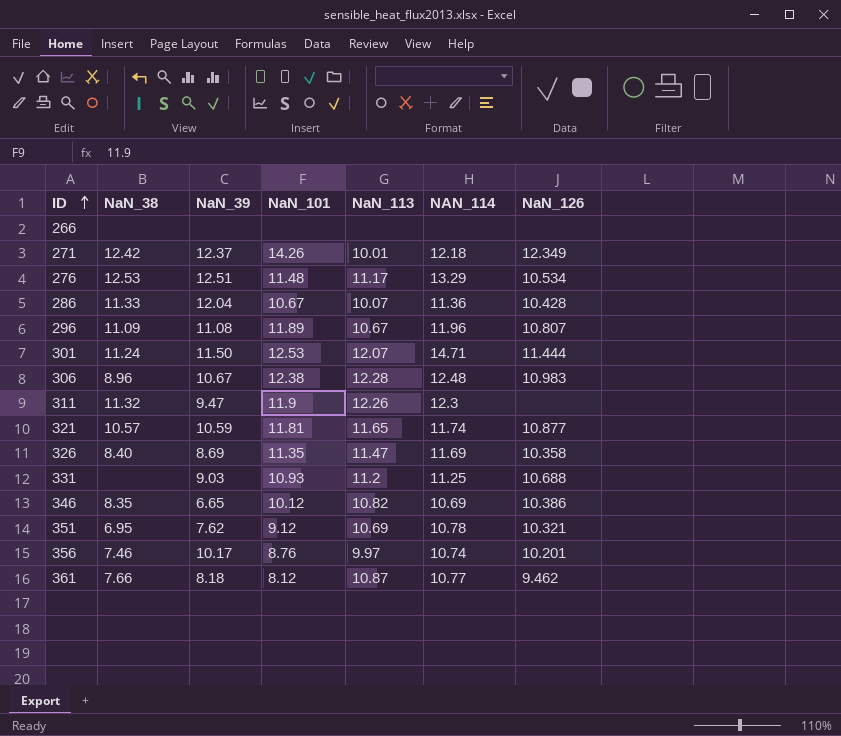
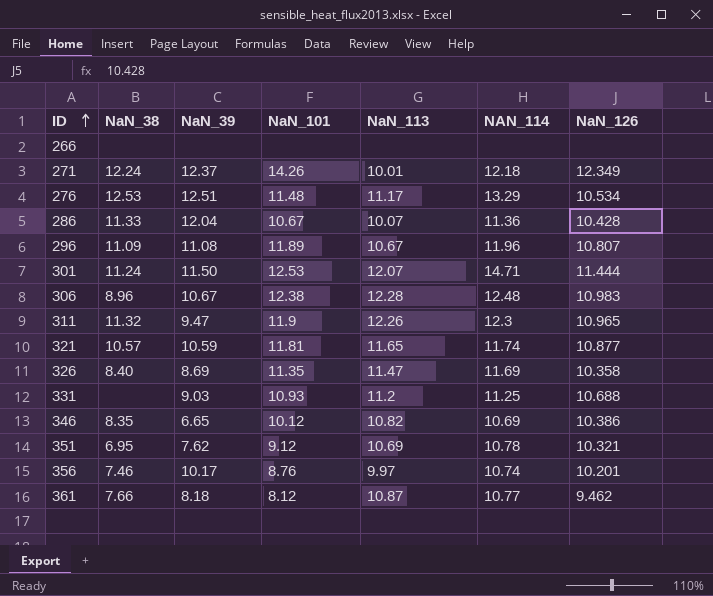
271 | NaN_38: 12.42 -> 12.24
311 | NaN_126: none -> 10.965

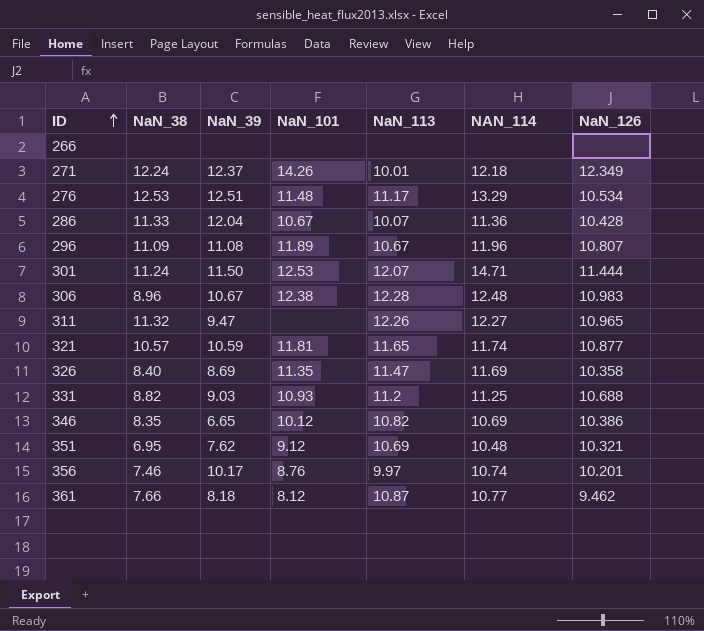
311 | NaN_101: 11.9 -> none
311 | NAN_114: 12.3 -> 12.27
331 | NaN_38: none -> 8.82
351 | NAN_114: 10.78 -> 10.48

